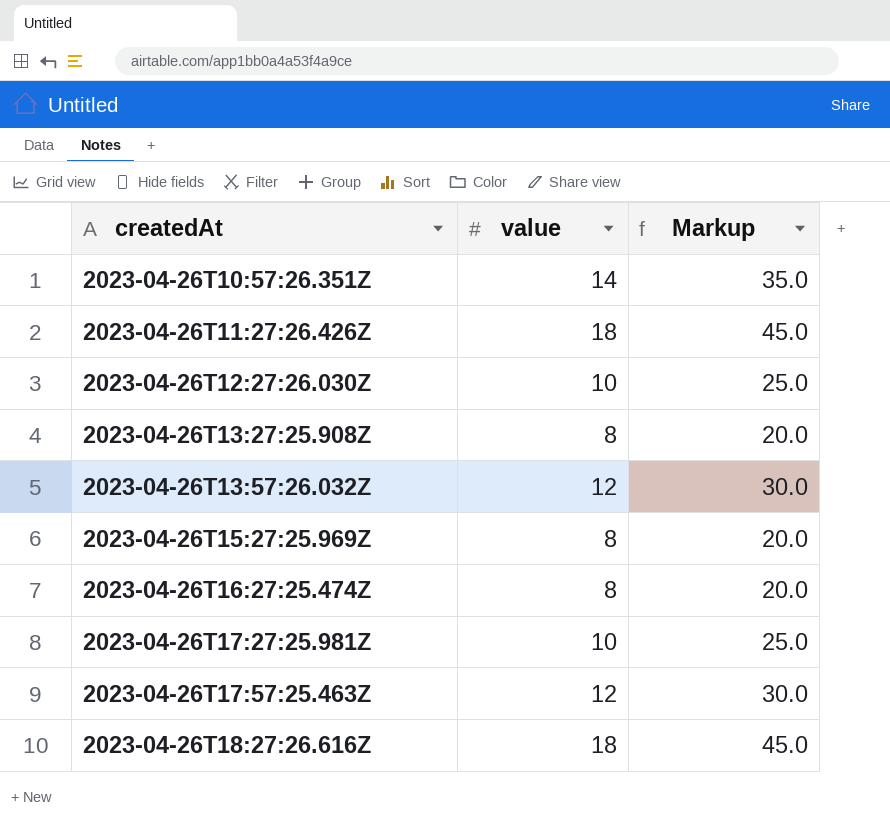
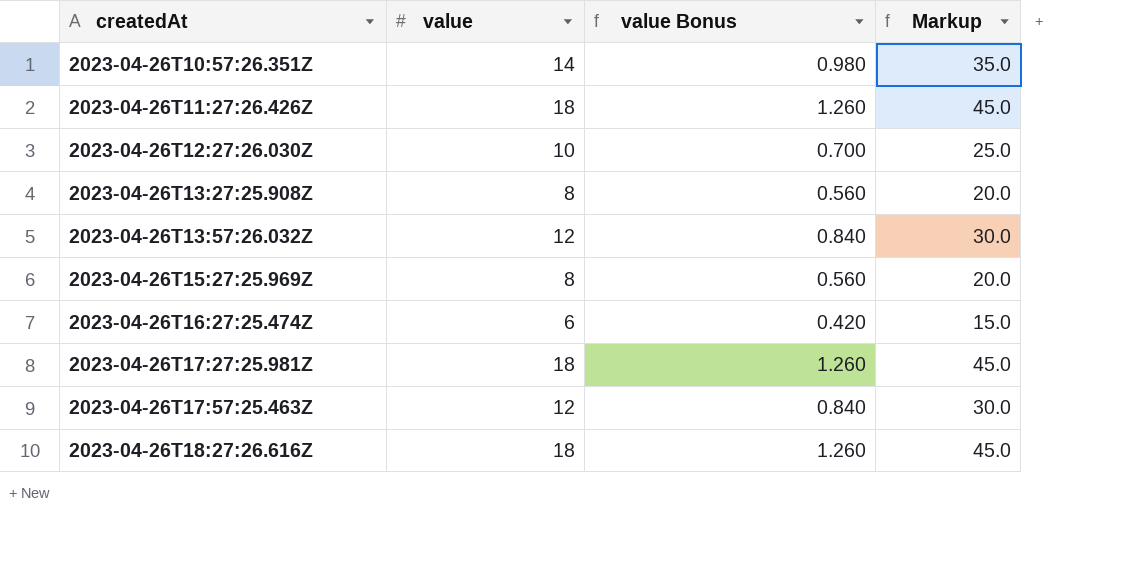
column value Bonus | formula: none -> [value] * 0.07
2023-04-26T16:27:25.474Z | value: 8 -> 6
2023-04-26T16:27:25.474Z | Markup: 20.0 -> 15.0
2023-04-26T17:27:25.981Z | value: 10 -> 18
2023-04-26T17:27:25.981Z | Markup: 25.0 -> 45.0

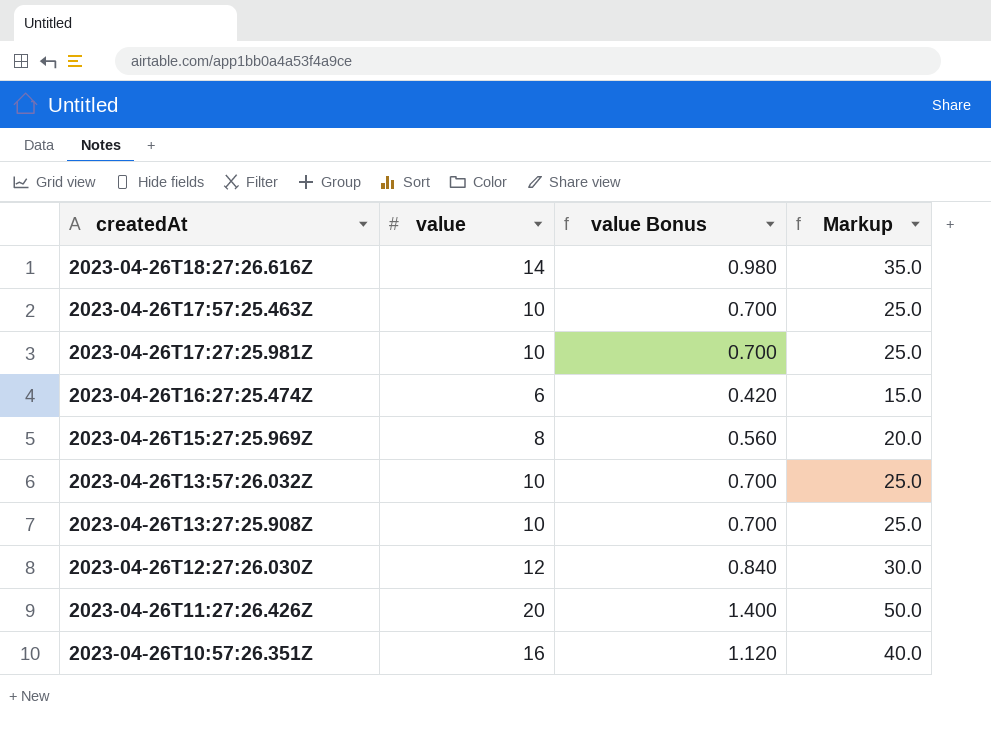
row order: createdAt ascending -> createdAt descending
2023-04-26T18:27:26.616Z | value: 18 -> 14
2023-04-26T18:27:26.616Z | value Bonus: 1.260 -> 0.980
2023-04-26T18:27:26.616Z | Markup: 45.0 -> 35.0
2023-04-26T17:57:25.463Z | value: 12 -> 10
2023-04-26T17:57:25.463Z | value Bonus: 0.840 -> 0.700
2023-04-26T17:57:25.463Z | Markup: 30.0 -> 25.0
2023-04-26T17:27:25.981Z | value: 18 -> 10
2023-04-26T17:27:25.981Z | value Bonus: 1.260 -> 0.700
2023-04-26T17:27:25.981Z | Markup: 45.0 -> 25.0
2023-04-26T13:57:26.032Z | value: 12 -> 10
2023-04-26T13:57:26.032Z | value Bonus: 0.840 -> 0.700
2023-04-26T13:57:26.032Z | Markup: 30.0 -> 25.0
2023-04-26T13:27:25.908Z | value: 8 -> 10
2023-04-26T13:27:25.908Z | value Bonus: 0.560 -> 0.700
2023-04-26T13:27:25.908Z | Markup: 20.0 -> 25.0
2023-04-26T12:27:26.030Z | value: 10 -> 12
2023-04-26T12:27:26.030Z | value Bonus: 0.700 -> 0.840
2023-04-26T12:27:26.030Z | Markup: 25.0 -> 30.0
2023-04-26T11:27:26.426Z | value: 18 -> 20
2023-04-26T11:27:26.426Z | value Bonus: 1.260 -> 1.400
2023-04-26T11:27:26.426Z | Markup: 45.0 -> 50.0
2023-04-26T10:57:26.351Z | value: 14 -> 16
2023-04-26T10:57:26.351Z | value Bonus: 0.980 -> 1.120
2023-04-26T10:57:26.351Z | Markup: 35.0 -> 40.0

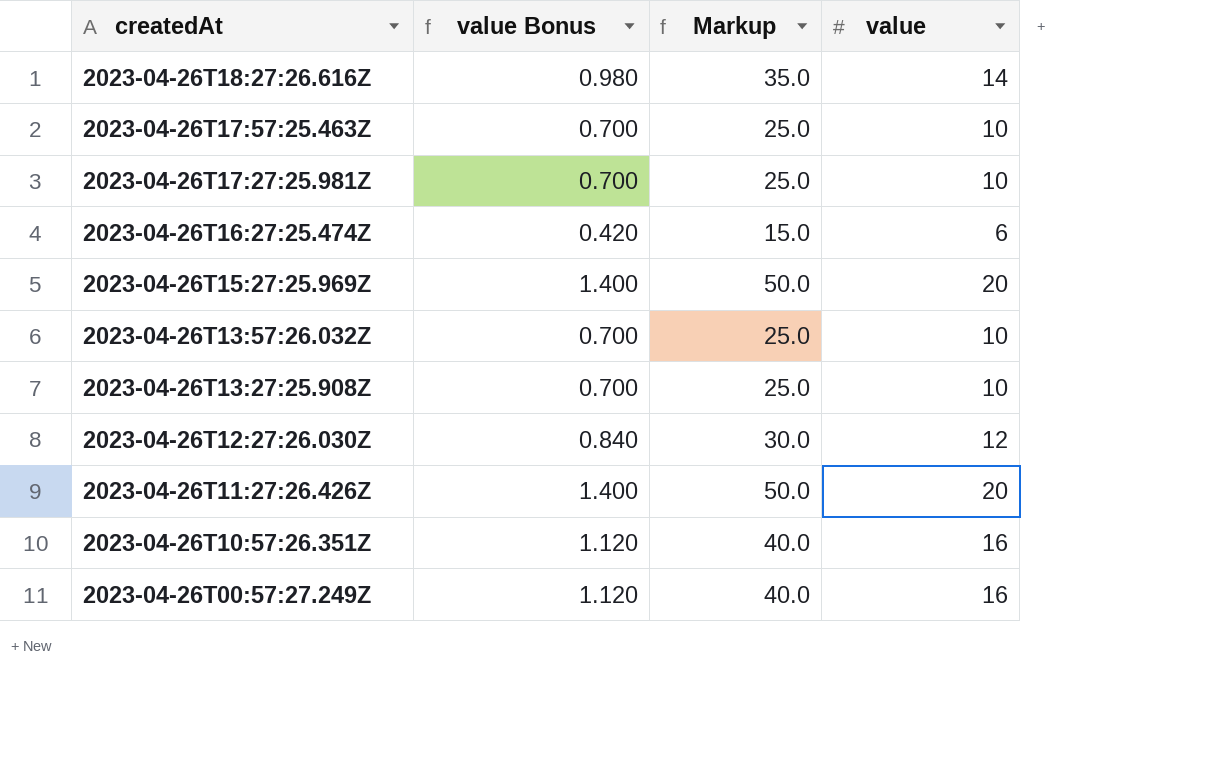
column value | position: 2 -> 4
2023-04-26T15:27:25.969Z | value Bonus: 0.560 -> 1.400
2023-04-26T15:27:25.969Z | Markup: 20.0 -> 50.0
2023-04-26T15:27:25.969Z | value: 8 -> 20
row 2023-04-26T00:57:27.249Z: none -> 1.120 | 40.0 | 16

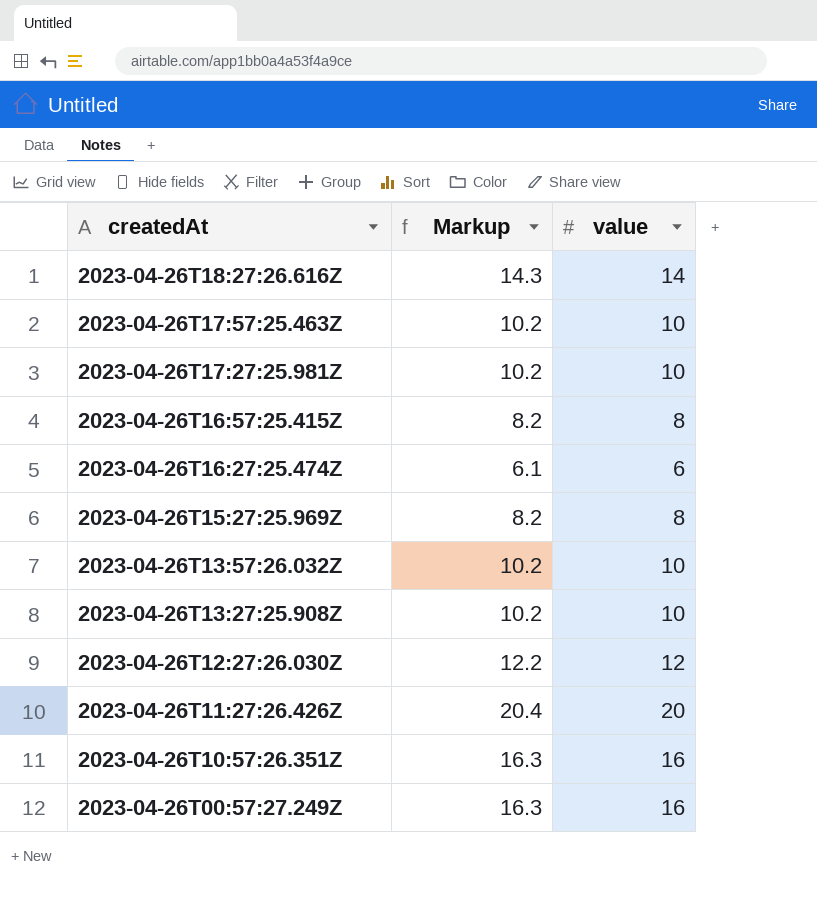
column value Bonus | formula: [value] * 0.07 -> none
column Markup | formula: [value] * 2.5 -> [value] * 1.02
row 2023-04-26T16:57:25.415Z: none -> 8.2 | 8
2023-04-26T15:27:25.969Z | value: 20 -> 8

